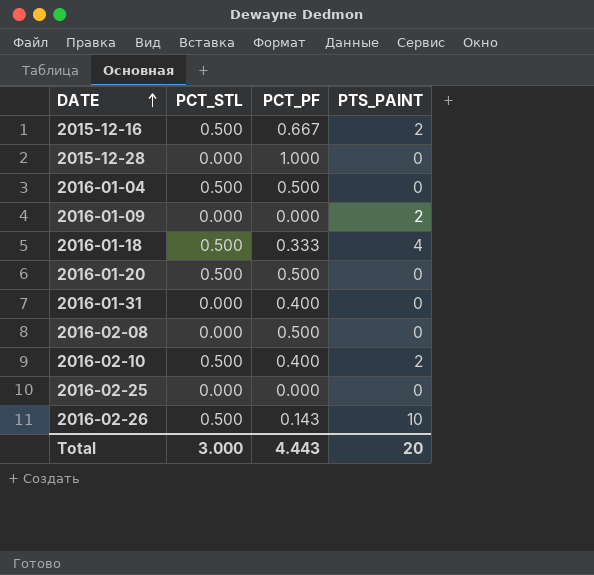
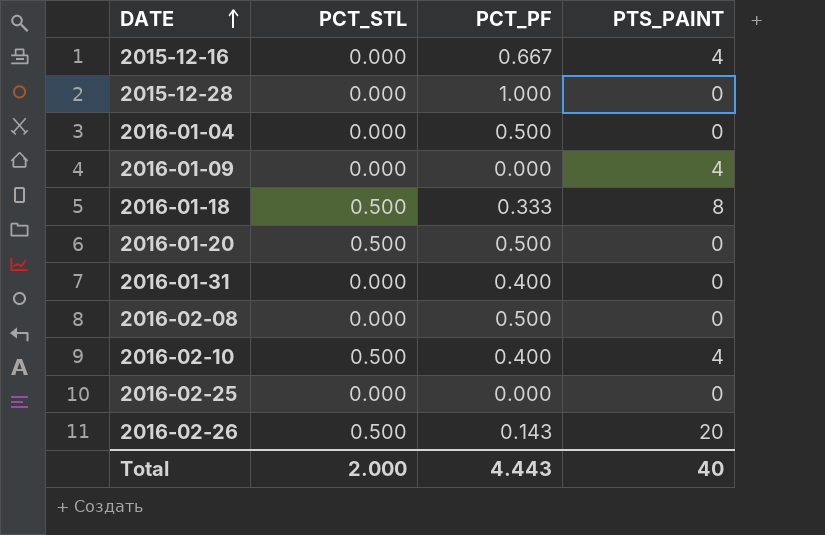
2015-12-16 | PCT_STL: 0.500 -> 0.000
2015-12-16 | PTS_PAINT: 2 -> 4
2016-01-04 | PCT_STL: 0.500 -> 0.000
2016-01-09 | PTS_PAINT: 2 -> 4
2016-01-18 | PTS_PAINT: 4 -> 8
2016-02-10 | PTS_PAINT: 2 -> 4
2016-02-26 | PTS_PAINT: 10 -> 20
Total | PCT_STL: 3.000 -> 2.000
Total | PTS_PAINT: 20 -> 40

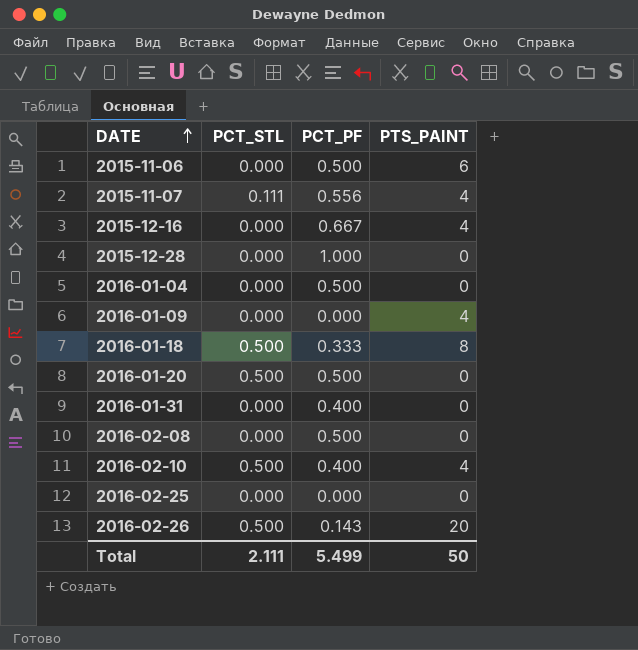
row 2015-11-06: none -> 0.000 | 0.500 | 6
row 2015-11-07: none -> 0.111 | 0.556 | 4
Total | PCT_STL: 2.000 -> 2.111
Total | PCT_PF: 4.443 -> 5.499
Total | PTS_PAINT: 40 -> 50

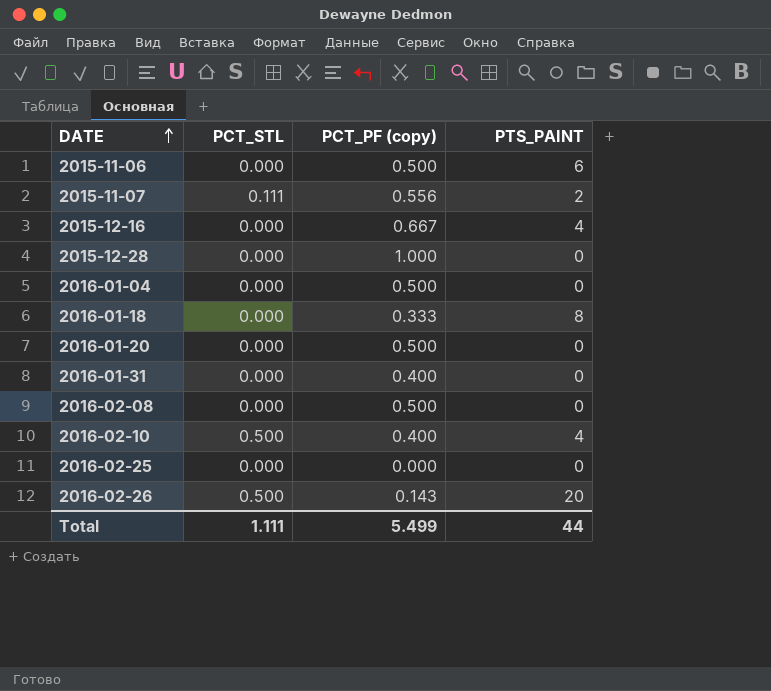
column name: PCT_PF -> PCT_PF (copy)
row 2016-01-09: 0.000 | 0.000 | 4 -> none
2015-11-07 | PTS_PAINT: 4 -> 2
2016-01-18 | PCT_STL: 0.500 -> 0.000
2016-01-20 | PCT_STL: 0.500 -> 0.000
Total | PCT_STL: 2.111 -> 1.111
Total | PTS_PAINT: 50 -> 44

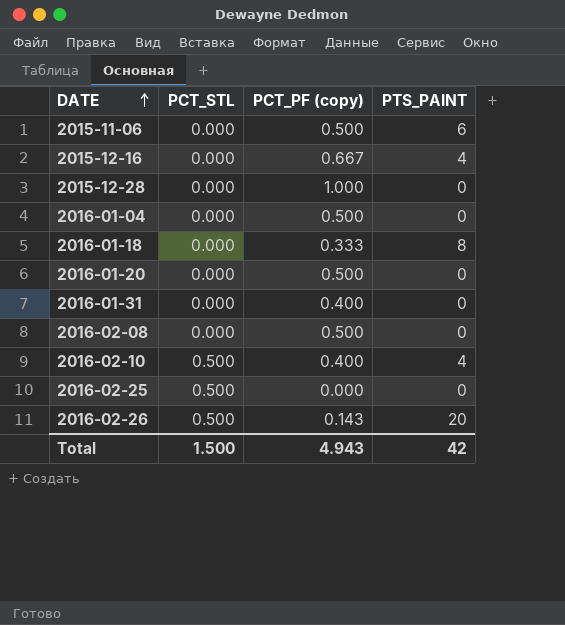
row 2015-11-07: 0.111 | 0.556 | 2 -> none
2016-02-25 | PCT_STL: 0.000 -> 0.500
Total | PCT_STL: 1.111 -> 1.500
Total | PCT_PF (copy): 5.499 -> 4.943
Total | PTS_PAINT: 44 -> 42

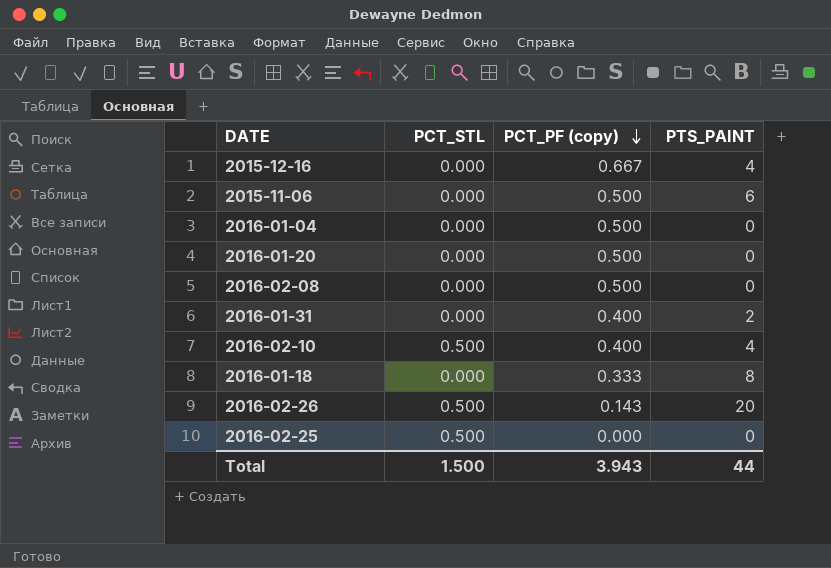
row order: DATE ascending -> PCT_PF (copy) descending
row 2015-12-28: 0.000 | 1.000 | 0 -> none
2016-01-31 | PTS_PAINT: 0 -> 2
Total | PCT_PF (copy): 4.943 -> 3.943
Total | PTS_PAINT: 42 -> 44

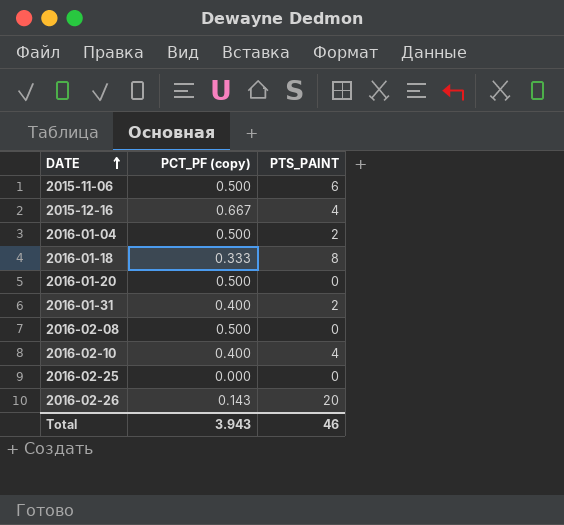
row order: PCT_PF (copy) descending -> DATE ascending
column PCT_STL | position: 2 -> none
2016-01-04 | PTS_PAINT: 0 -> 2
Total | PTS_PAINT: 44 -> 46

